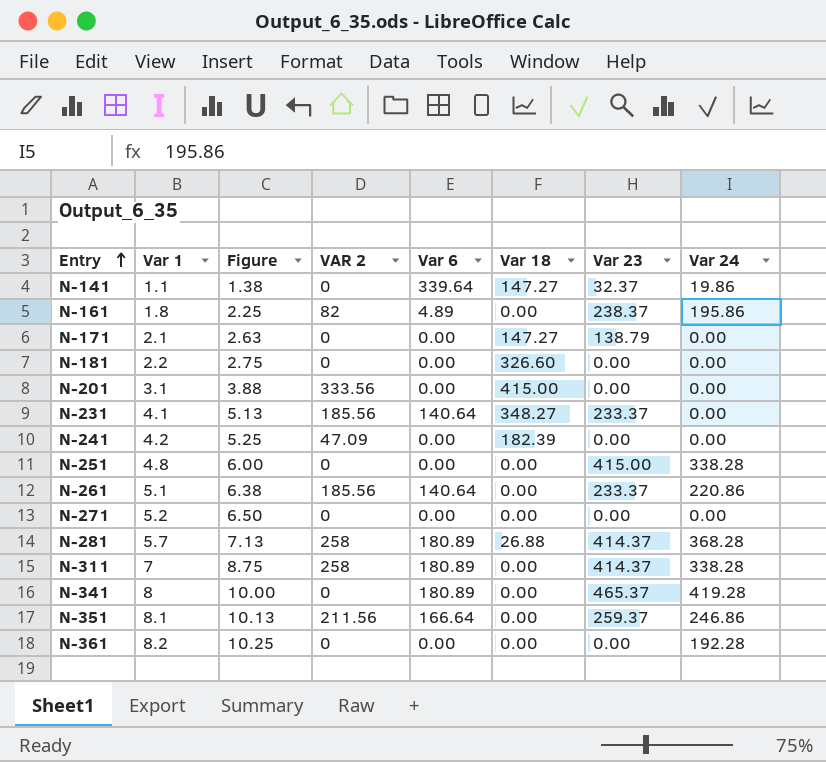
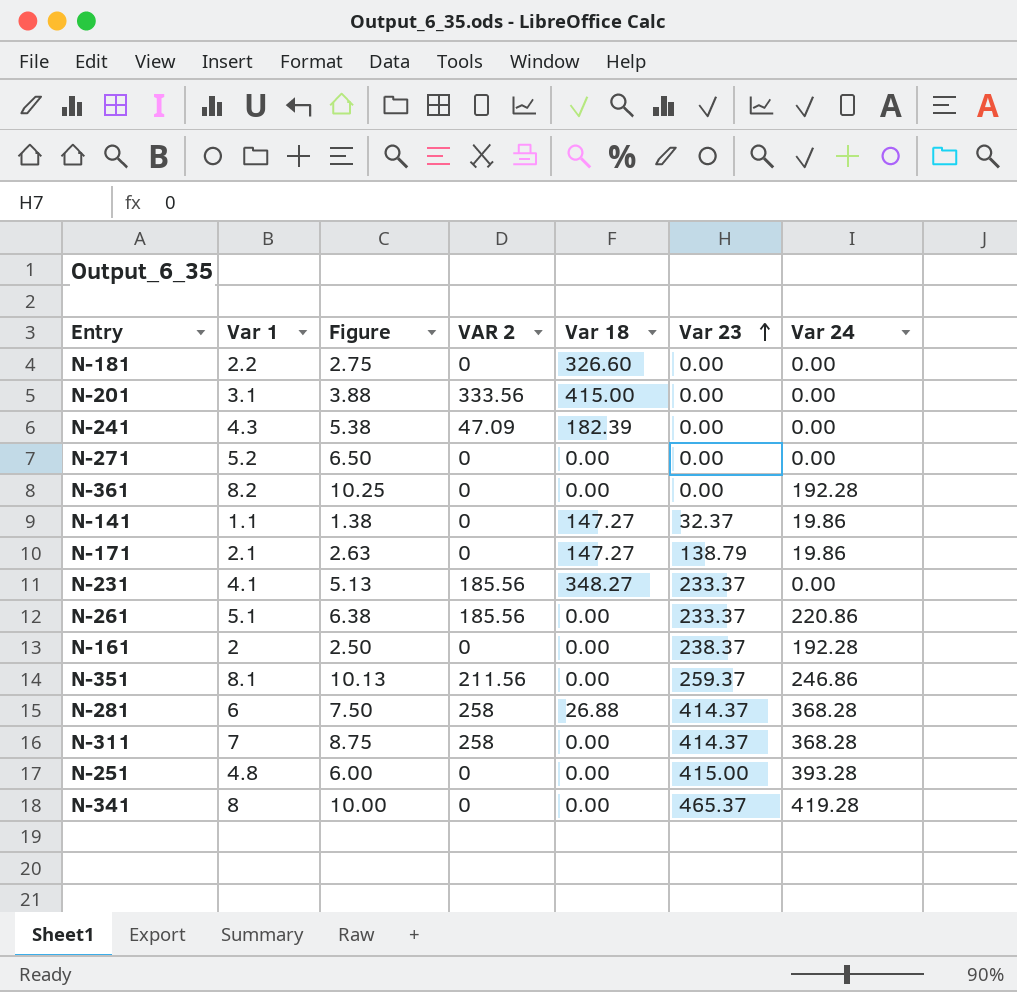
row order: Entry ascending -> Var 23 ascending
column Var 6 | position: 5 -> none
N-241 | Var 1: 4.2 -> 4.3
N-241 | Figure: 5.25 -> 5.38
N-171 | Var 24: 0.00 -> 19.86
N-161 | Var 1: 1.8 -> 2
N-161 | Figure: 2.25 -> 2.50
N-161 | VAR 2: 82 -> 0
N-161 | Var 24: 195.86 -> 192.28
N-281 | Var 1: 5.7 -> 6
N-281 | Figure: 7.13 -> 7.50
N-311 | Var 24: 338.28 -> 368.28
N-251 | Var 24: 338.28 -> 393.28

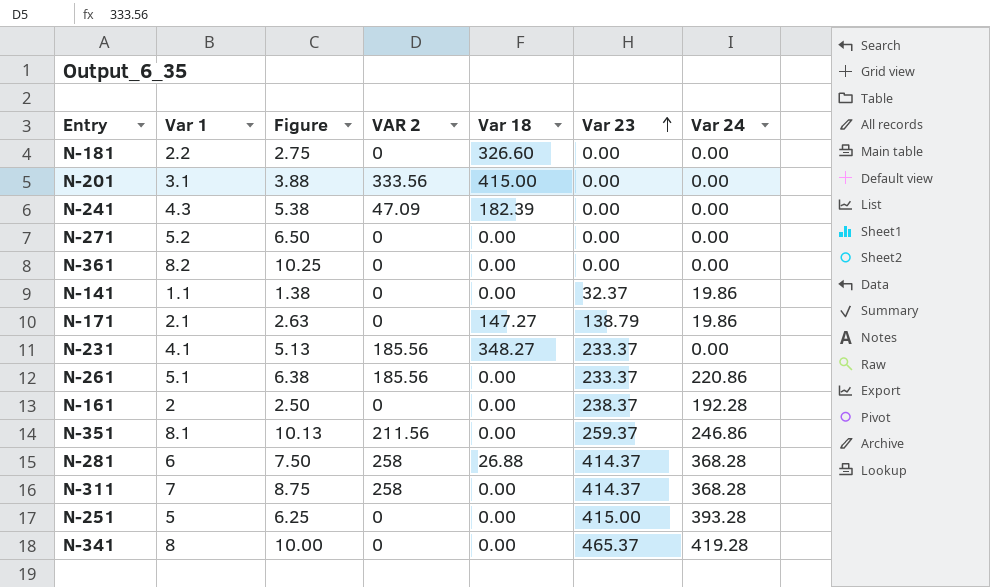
N-361 | Var 24: 192.28 -> 0.00
N-141 | Var 18: 147.27 -> 0.00
N-251 | Var 1: 4.8 -> 5
N-251 | Figure: 6.00 -> 6.25

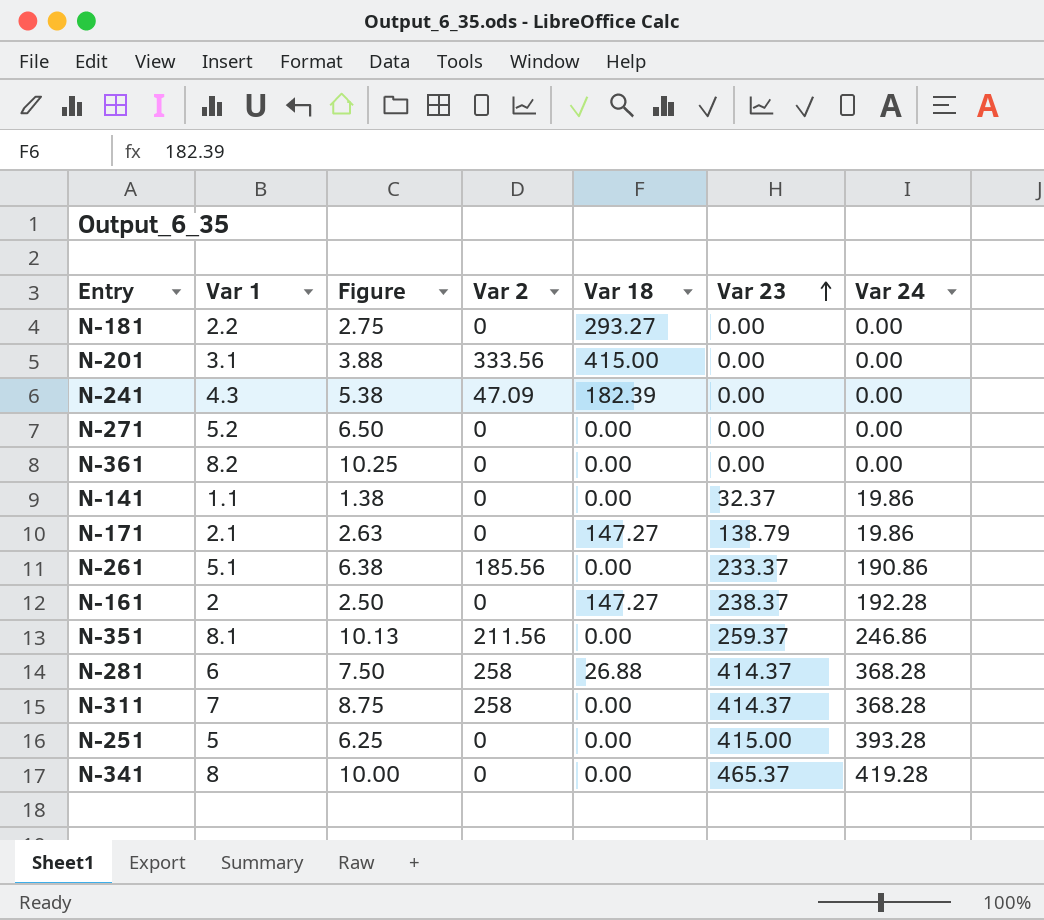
column name: VAR 2 -> Var 2
row N-231: 4.1 | 5.13 | 185.56 | 348.27 | 233.37 | 0.00 -> none
N-181 | Var 18: 326.60 -> 293.27
N-261 | Var 24: 220.86 -> 190.86
N-161 | Var 18: 0.00 -> 147.27

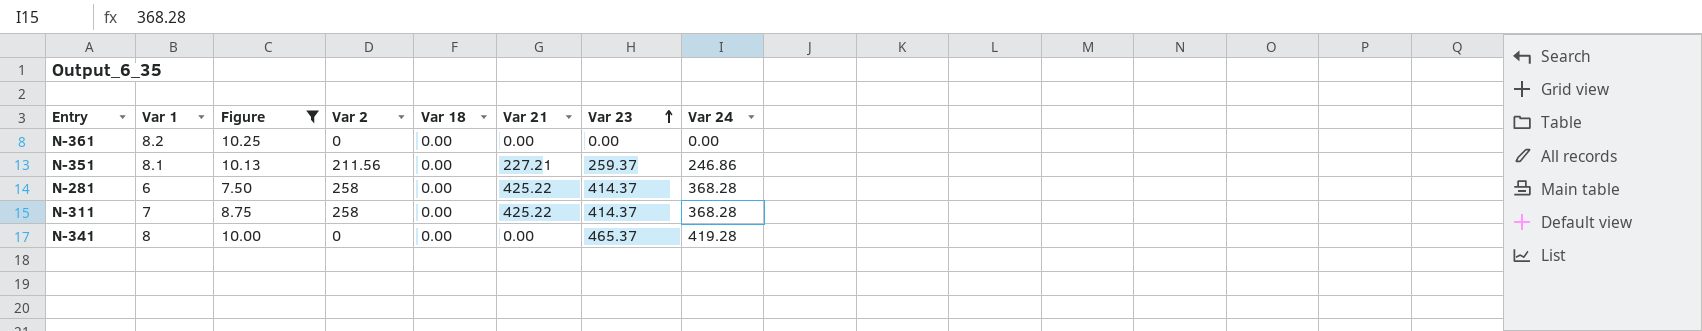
filter: none -> Figure >= 7.50
column Var 21 | position: none -> 6
N-281 | Var 18: 26.88 -> 0.00

